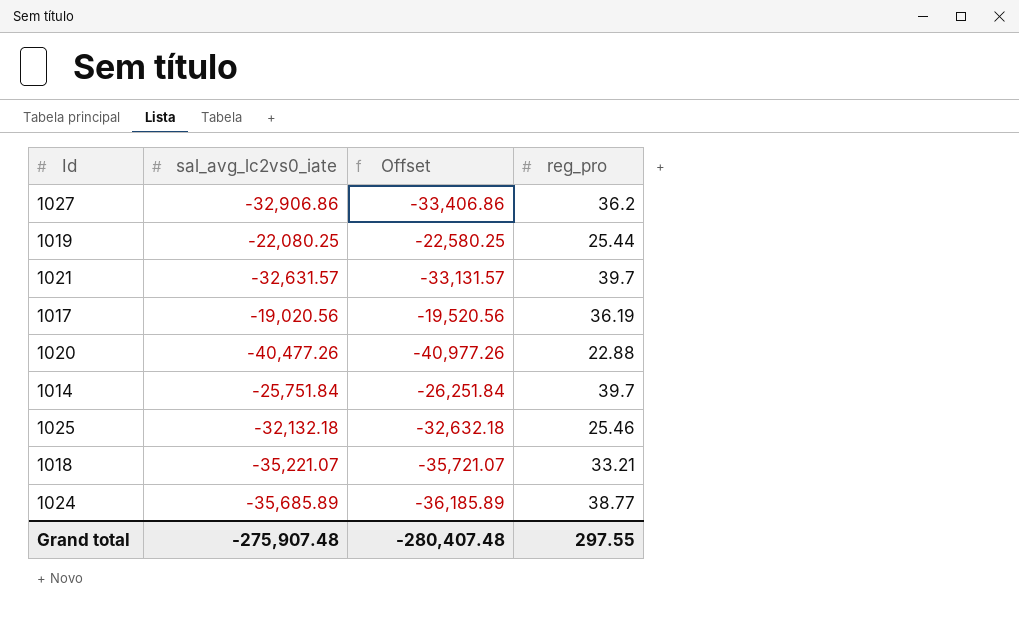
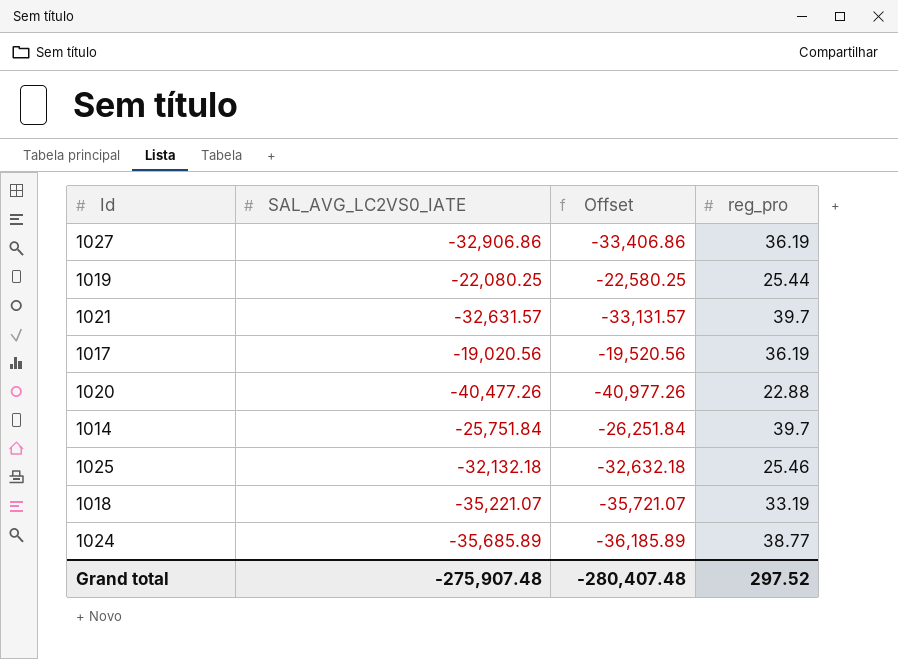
column name: sal_avg_lc2vs0_iate -> SAL_AVG_LC2VS0_IATE
1027 | reg_pro: 36.2 -> 36.19
1018 | reg_pro: 33.21 -> 33.19
Grand total | reg_pro: 297.55 -> 297.52

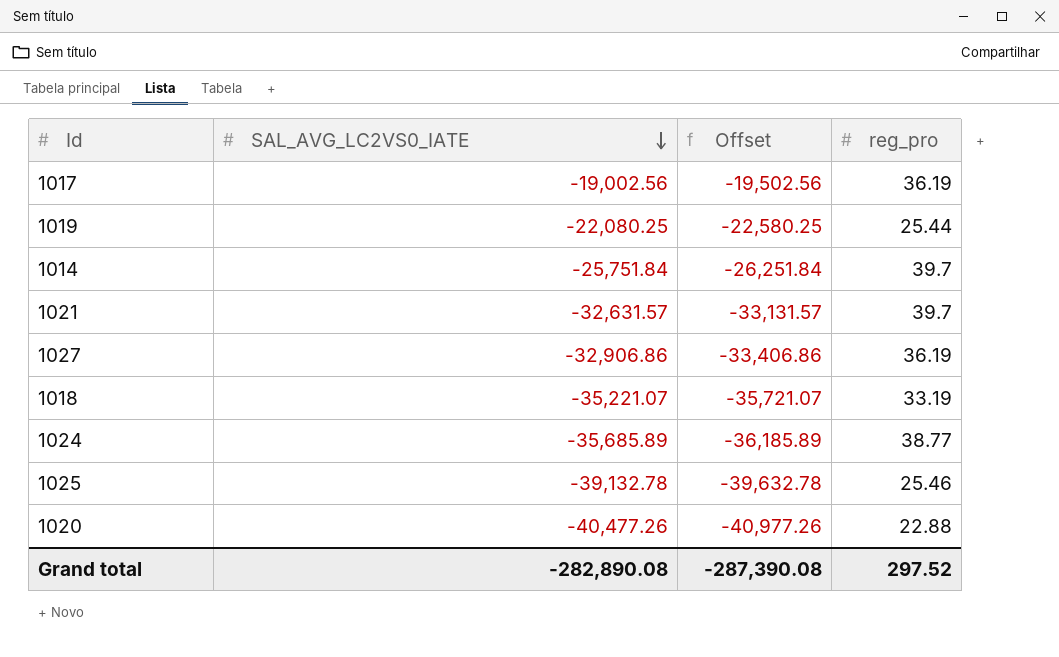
row order: none -> SAL_AVG_LC2VS0_IATE descending
1017 | SAL_AVG_LC2VS0_IATE: -19,020.56 -> -19,002.56
1017 | Offset: -19,520.56 -> -19,502.56
1025 | SAL_AVG_LC2VS0_IATE: -32,132.18 -> -39,132.78
1025 | Offset: -32,632.18 -> -39,632.78
Grand total | SAL_AVG_LC2VS0_IATE: -275,907.48 -> -282,890.08
Grand total | Offset: -280,407.48 -> -287,390.08

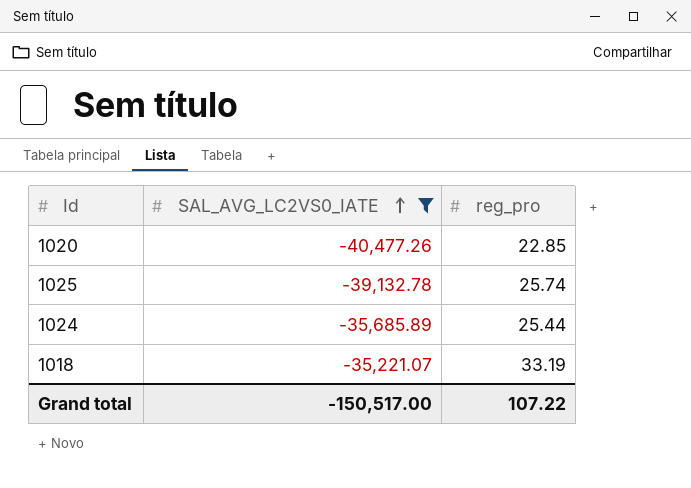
filter: none -> SAL_AVG_LC2VS0_IATE <= -35,221.07
row order: SAL_AVG_LC2VS0_IATE descending -> SAL_AVG_LC2VS0_IATE ascending
column Offset | formula: [SAL_AVG_LC2VS0_IATE] - 500 -> none
1020 | reg_pro: 22.88 -> 22.85
1025 | reg_pro: 25.46 -> 25.74
1024 | reg_pro: 38.77 -> 25.44
Grand total | SAL_AVG_LC2VS0_IATE: -282,890.08 -> -150,517.00
Grand total | reg_pro: 297.52 -> 107.22

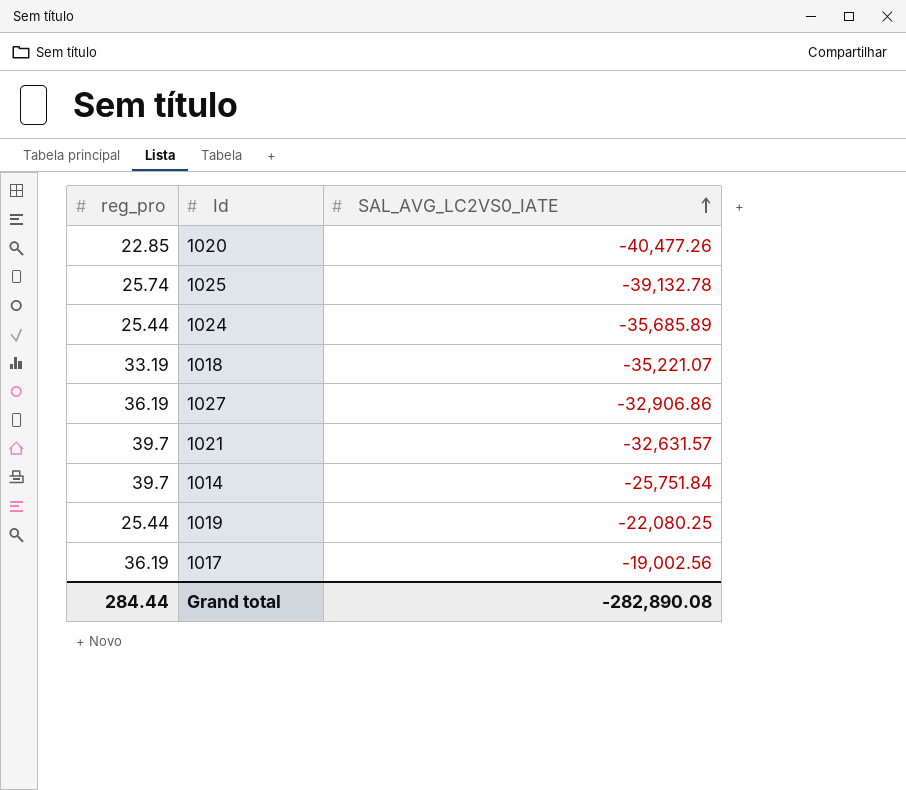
filter: SAL_AVG_LC2VS0_IATE <= -35,221.07 -> none
column reg_pro | position: 3 -> 1
Grand total | reg_pro: 107.22 -> 284.44
Grand total | SAL_AVG_LC2VS0_IATE: -150,517.00 -> -282,890.08

